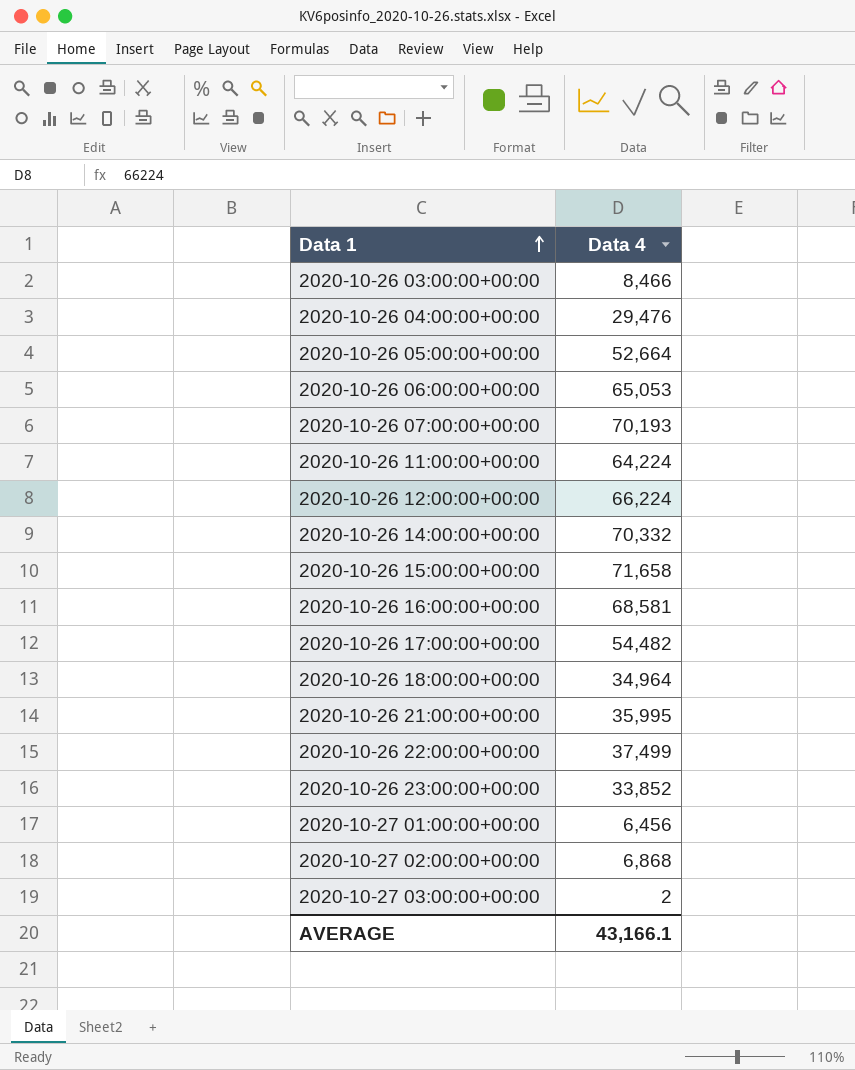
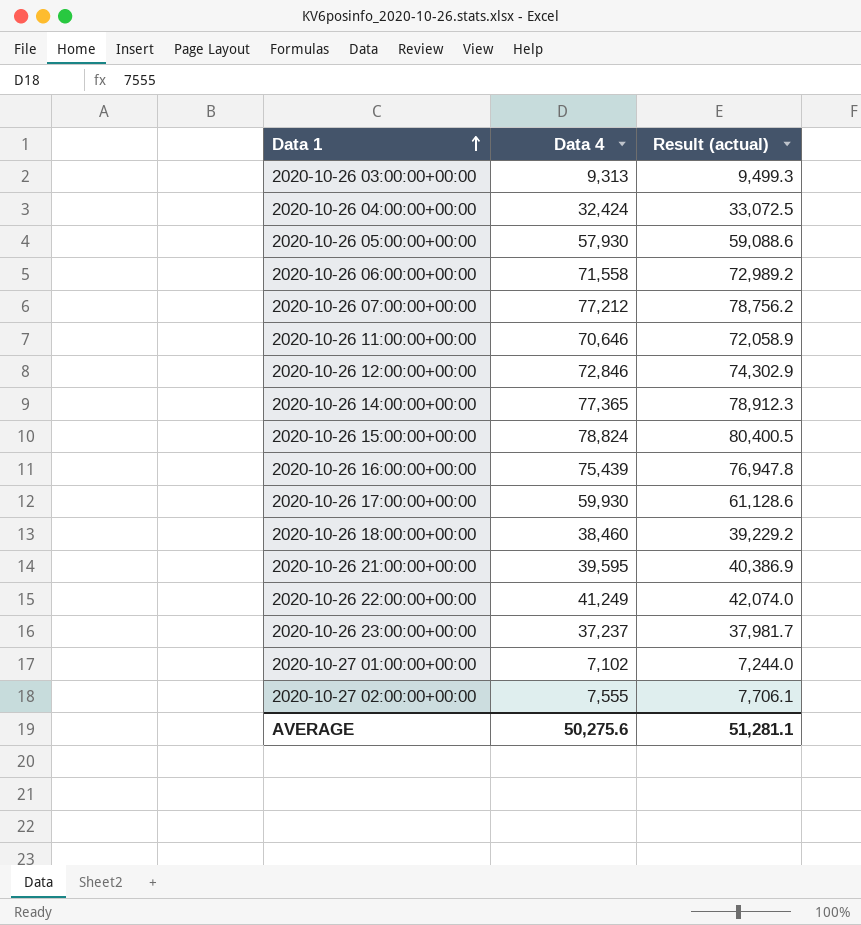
column Result (actual) | formula: none -> [Data 4] * 1.02
row 2020-10-27 03:00:00+00:00: 2 -> none
2020-10-26 03:00:00+00:00 | Data 4: 8,466 -> 9,313
2020-10-26 04:00:00+00:00 | Data 4: 29,476 -> 32,424
2020-10-26 05:00:00+00:00 | Data 4: 52,664 -> 57,930
2020-10-26 06:00:00+00:00 | Data 4: 65,053 -> 71,558
2020-10-26 07:00:00+00:00 | Data 4: 70,193 -> 77,212
2020-10-26 11:00:00+00:00 | Data 4: 64,224 -> 70,646
2020-10-26 12:00:00+00:00 | Data 4: 66,224 -> 72,846
2020-10-26 14:00:00+00:00 | Data 4: 70,332 -> 77,365
2020-10-26 15:00:00+00:00 | Data 4: 71,658 -> 78,824
2020-10-26 16:00:00+00:00 | Data 4: 68,581 -> 75,439
2020-10-26 17:00:00+00:00 | Data 4: 54,482 -> 59,930
2020-10-26 18:00:00+00:00 | Data 4: 34,964 -> 38,460
2020-10-26 21:00:00+00:00 | Data 4: 35,995 -> 39,595
2020-10-26 22:00:00+00:00 | Data 4: 37,499 -> 41,249
2020-10-26 23:00:00+00:00 | Data 4: 33,852 -> 37,237
2020-10-27 01:00:00+00:00 | Data 4: 6,456 -> 7,102
2020-10-27 02:00:00+00:00 | Data 4: 6,868 -> 7,555
AVERAGE | Data 4: 43,166.1 -> 50,275.6

